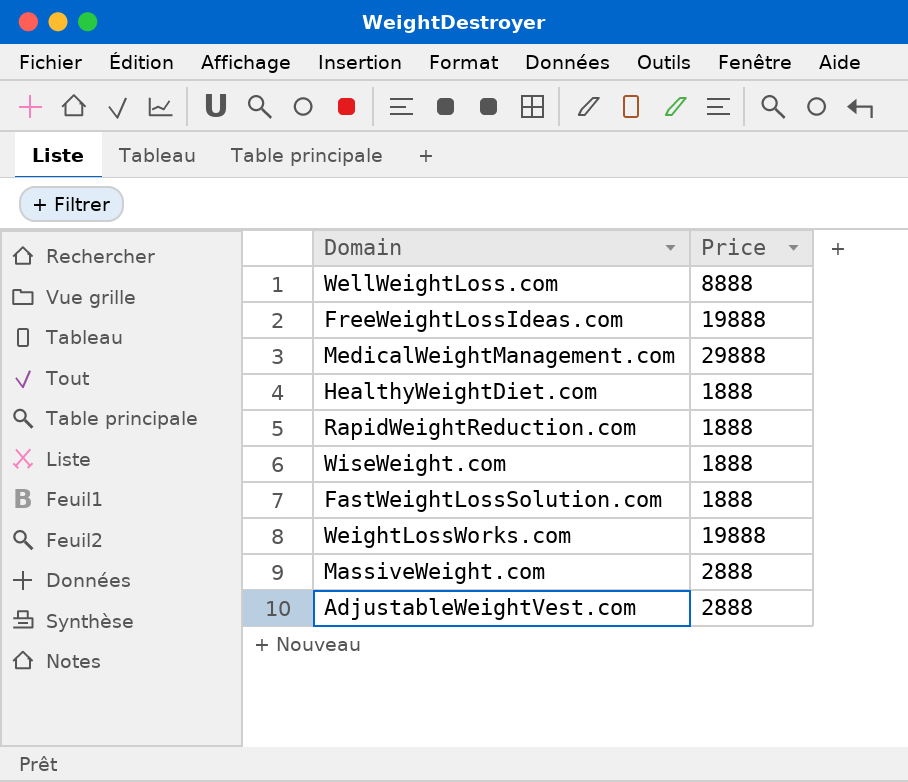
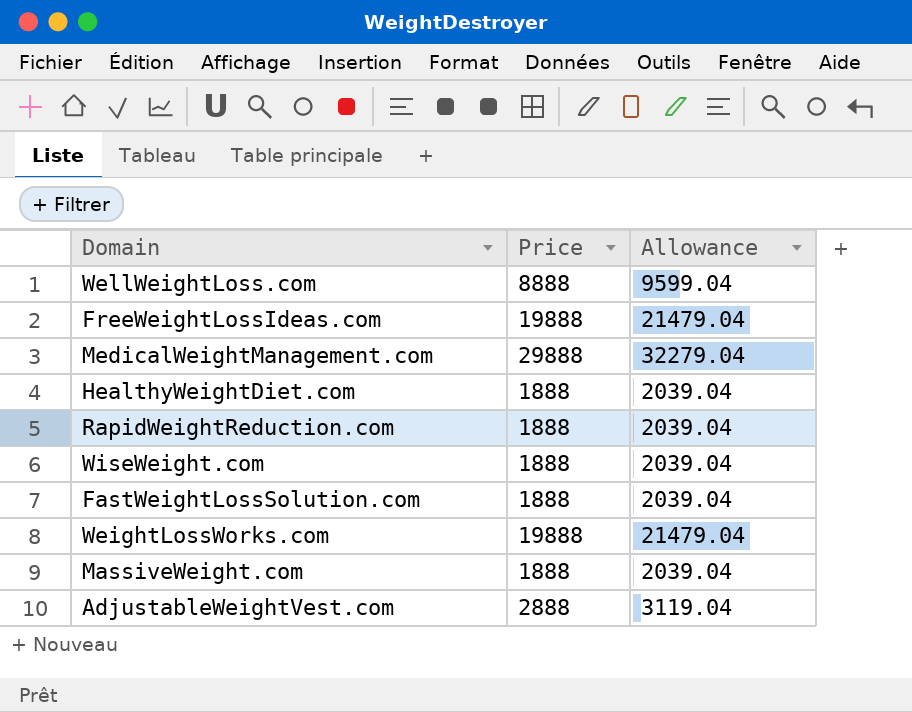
column Allowance | formula: none -> [Price] * 1.08
MassiveWeight.com | Price: 2888 -> 1888

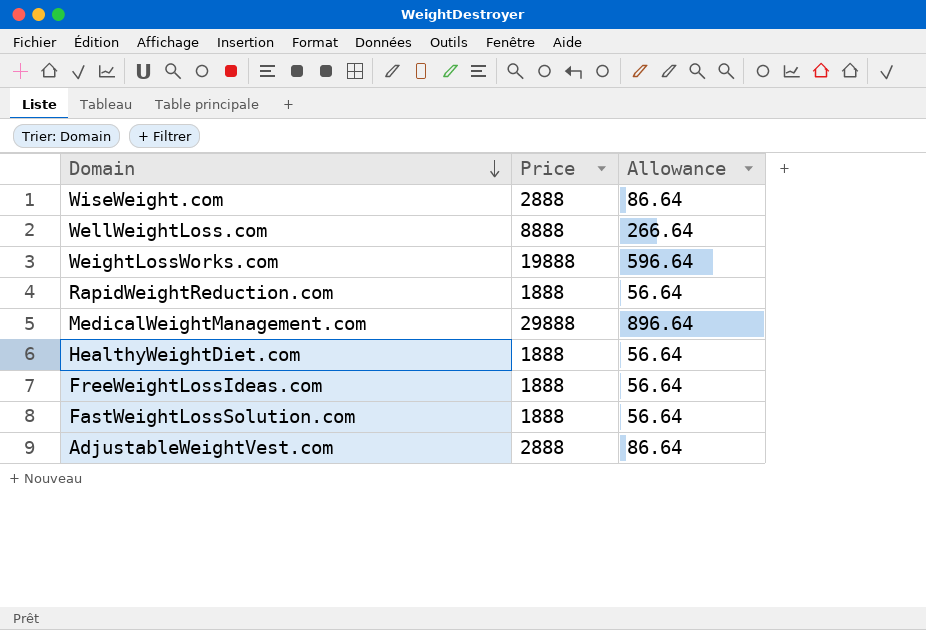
row order: none -> Domain descending
column Allowance | formula: [Price] * 1.08 -> [Price] * 0.03
row MassiveWeight.com: 1888 | 2039.04 -> none
WiseWeight.com | Price: 1888 -> 2888
FreeWeightLossIdeas.com | Price: 19888 -> 1888

